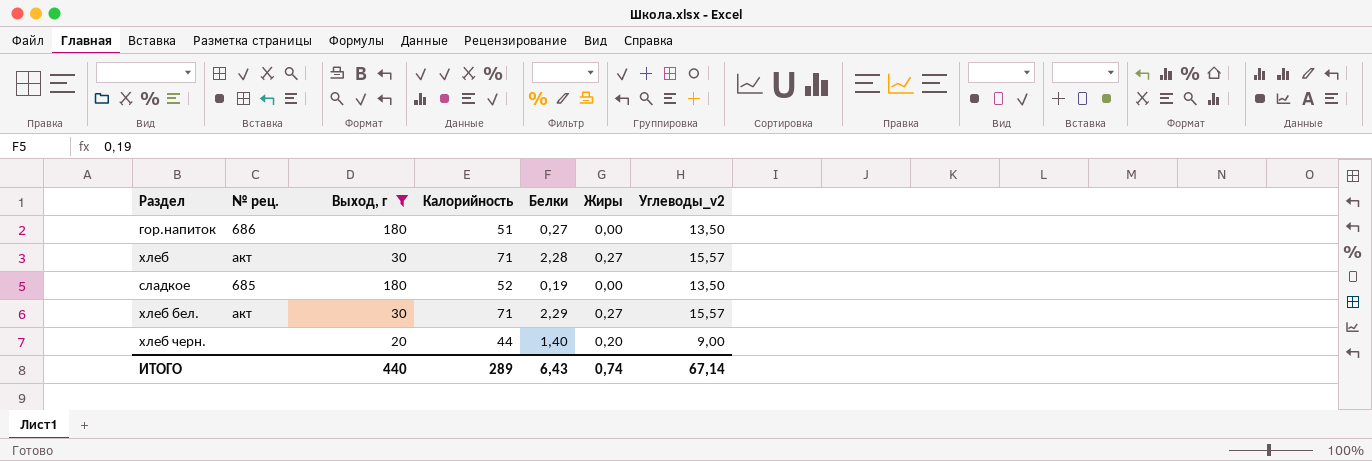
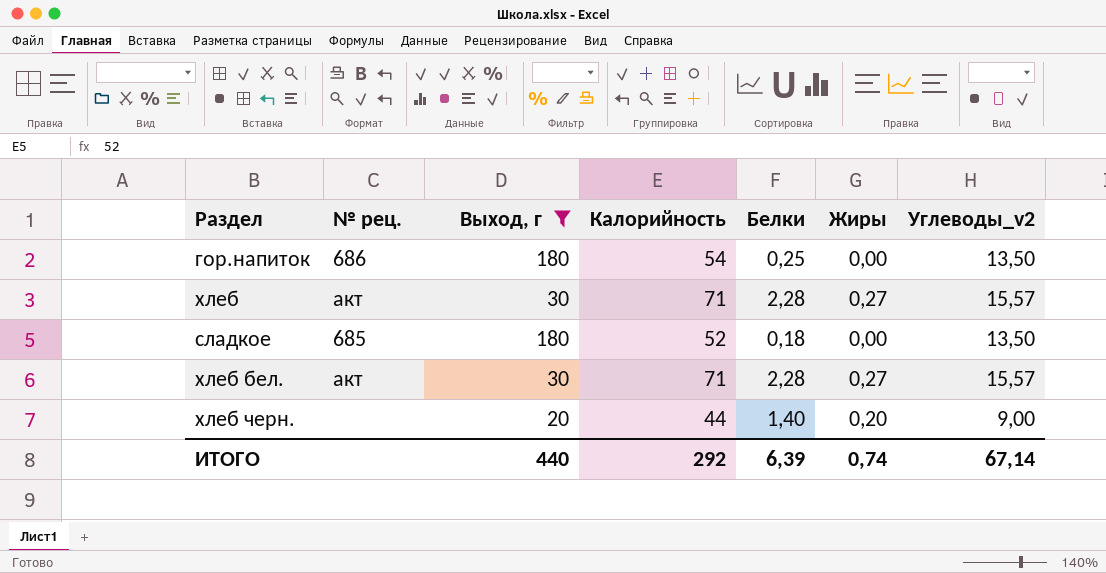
гор.напиток | Калорийность: 51 -> 54
гор.напиток | Белки: 0,27 -> 0,25
сладкое | Белки: 0,19 -> 0,18
хлеб бел. | Белки: 2,29 -> 2,28
ИТОГО | Калорийность: 289 -> 292
ИТОГО | Белки: 6,43 -> 6,39

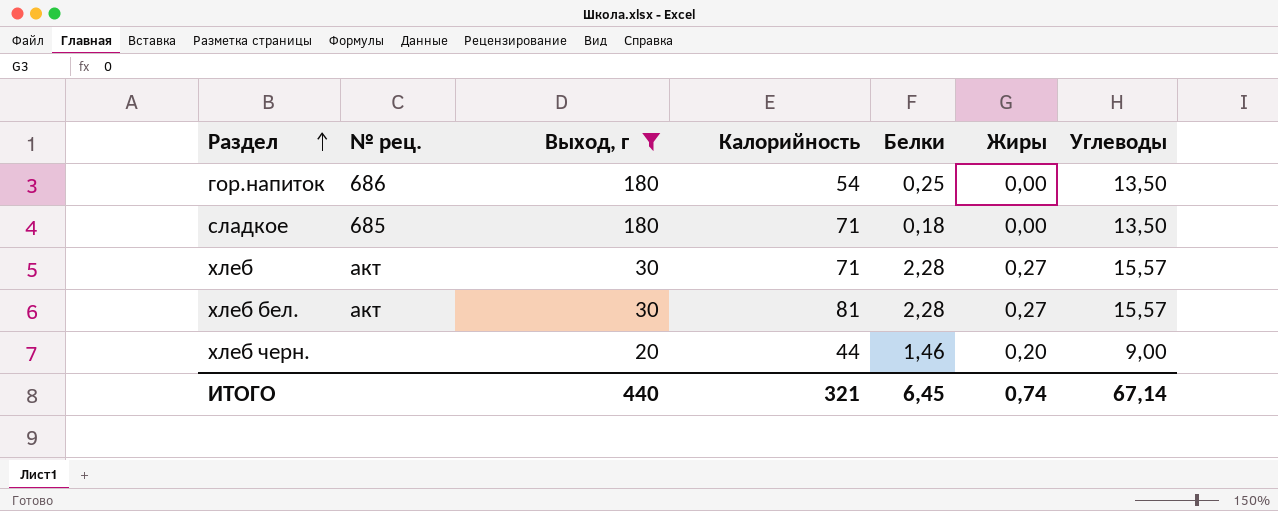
row order: none -> Раздел ascending
column name: Углеводы_v2 -> Углеводы
сладкое | Калорийность: 52 -> 71
хлеб бел. | Калорийность: 71 -> 81
хлеб черн. | Белки: 1,40 -> 1,46
ИТОГО | Калорийность: 292 -> 321
ИТОГО | Белки: 6,39 -> 6,45

